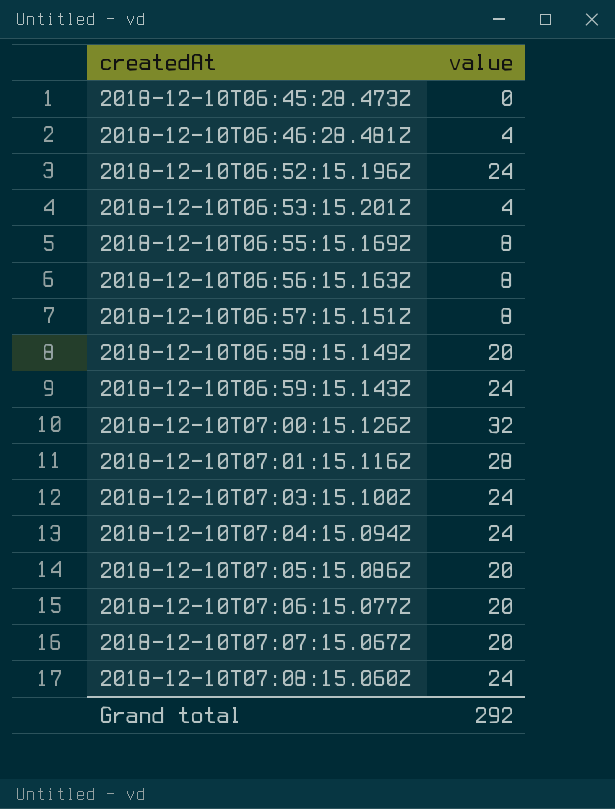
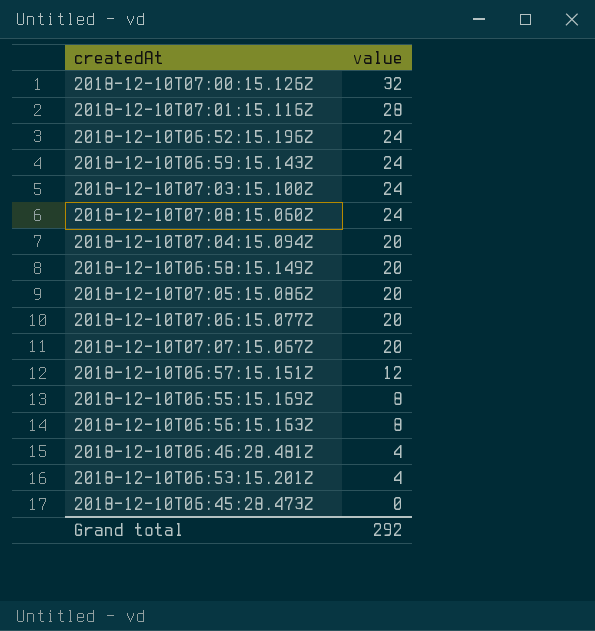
row order: createdAt ascending -> value descending
2018-12-10T07:04:15.094Z | value: 24 -> 20
2018-12-10T06:57:15.151Z | value: 8 -> 12

